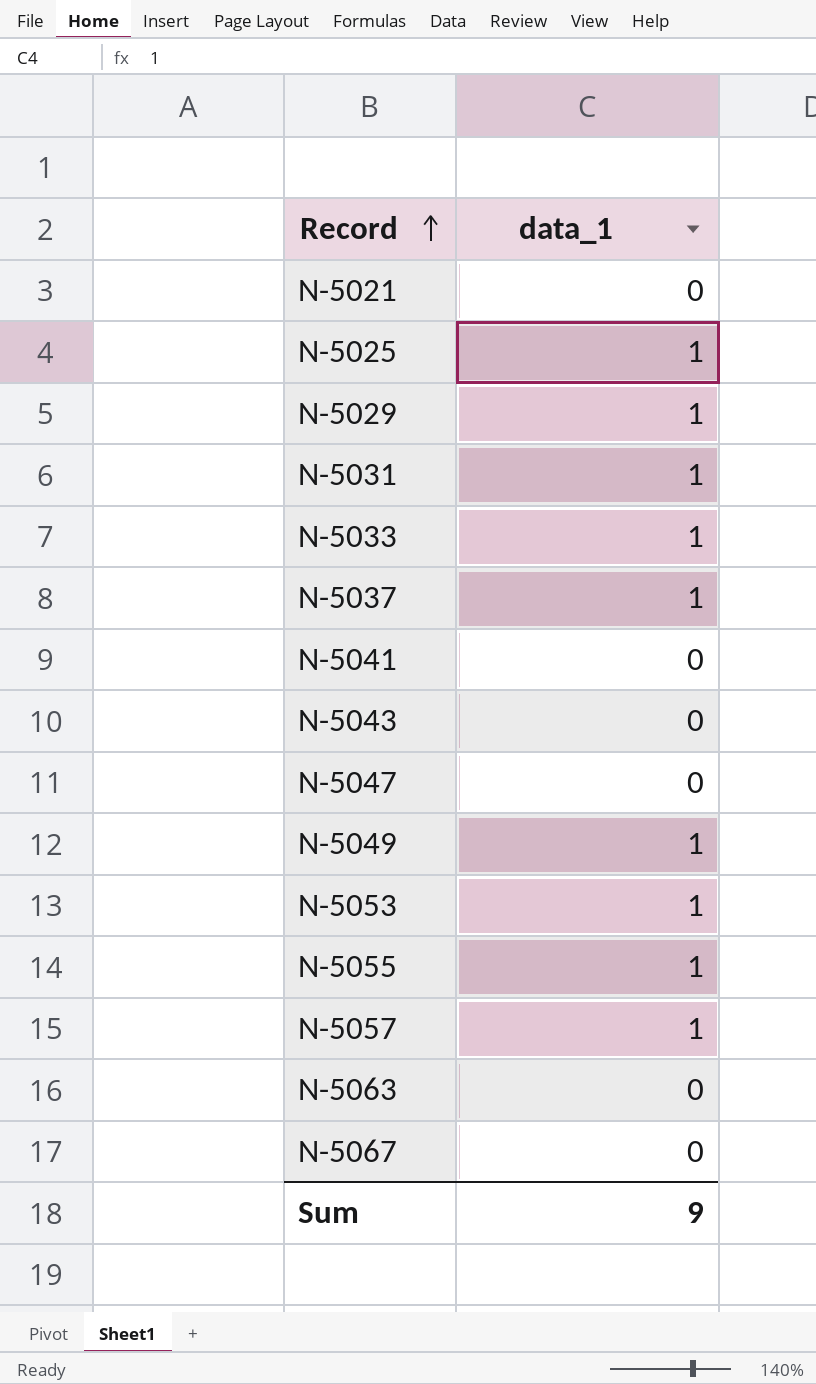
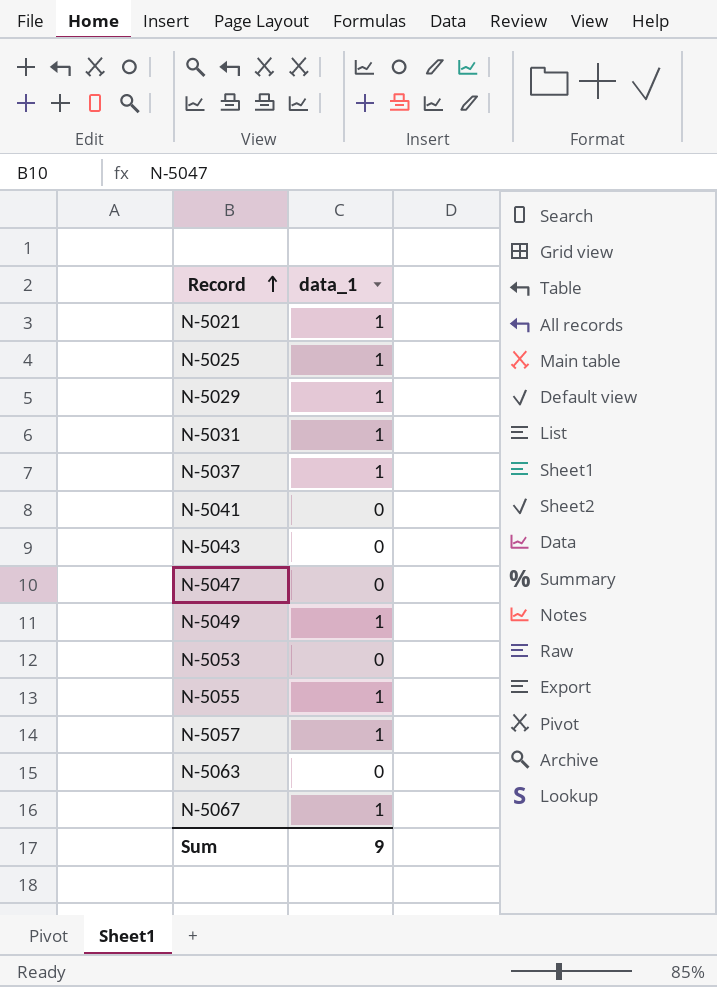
row N-5033: 1 -> none
N-5021 | data_1: 0 -> 1
N-5053 | data_1: 1 -> 0
N-5067 | data_1: 0 -> 1

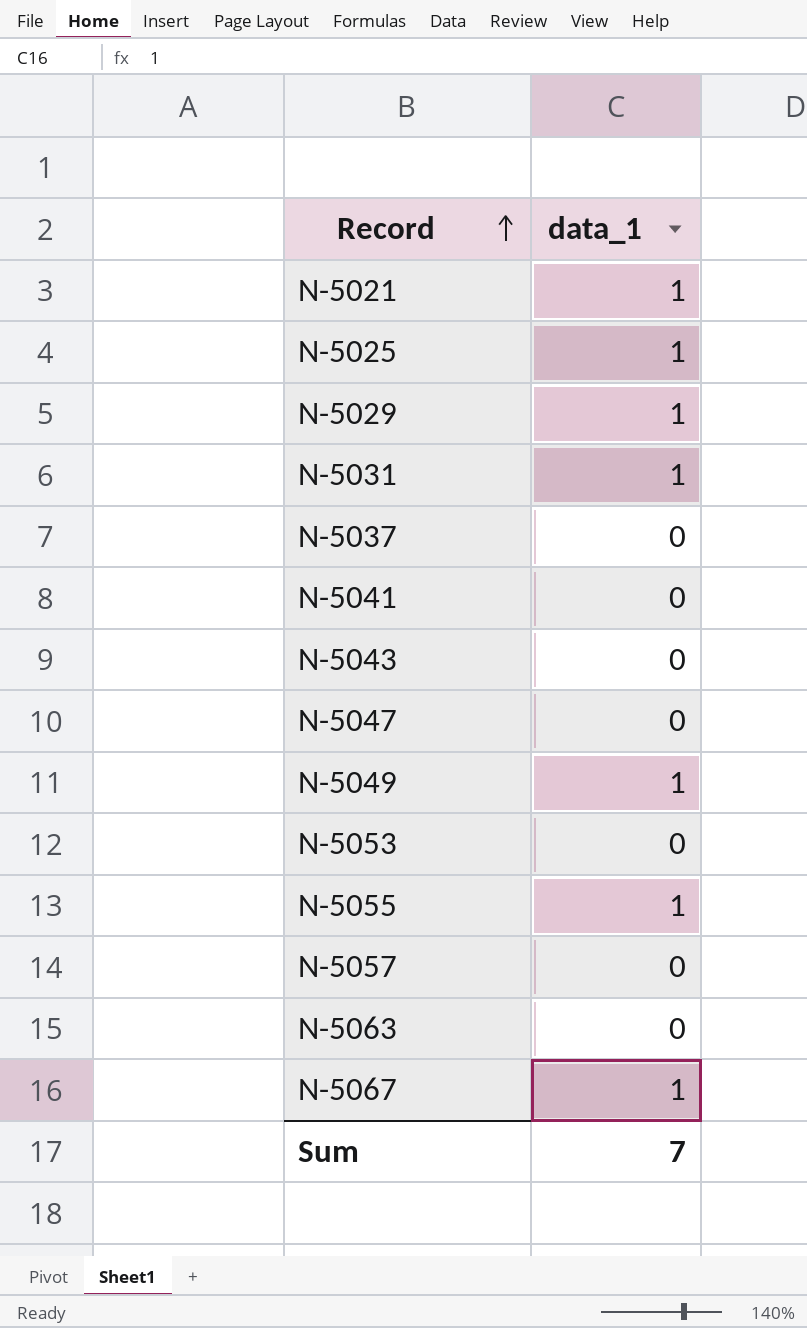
N-5037 | data_1: 1 -> 0
N-5057 | data_1: 1 -> 0
Sum | data_1: 9 -> 7

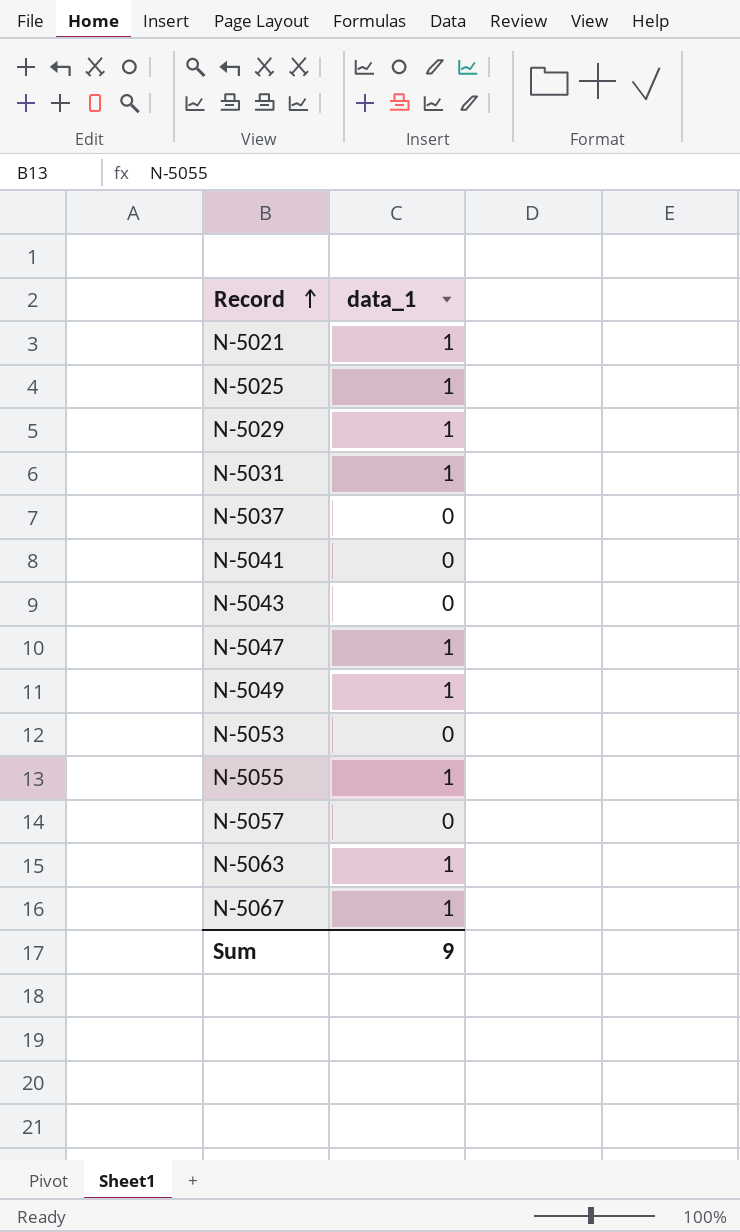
N-5047 | data_1: 0 -> 1
N-5063 | data_1: 0 -> 1
Sum | data_1: 7 -> 9

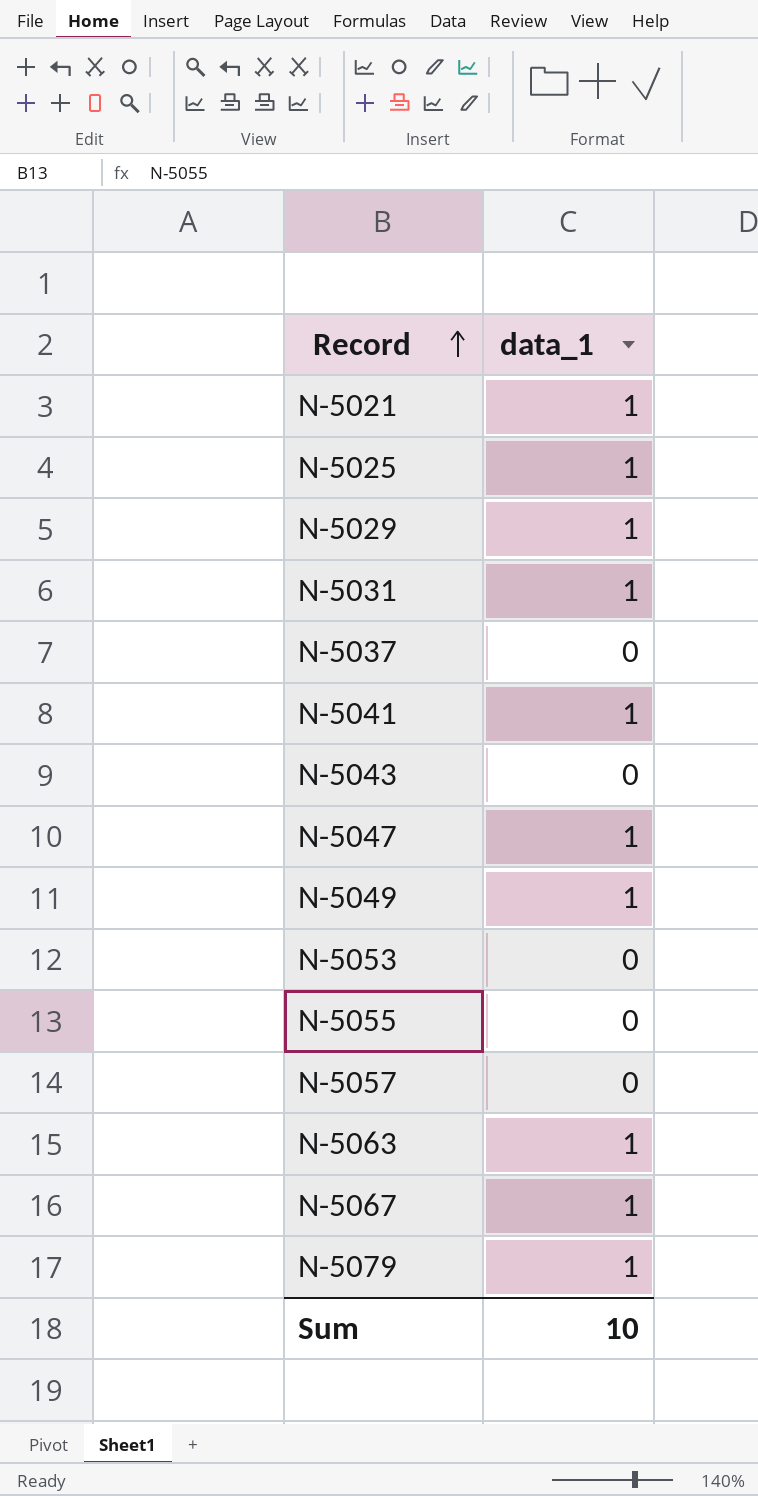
N-5041 | data_1: 0 -> 1
N-5055 | data_1: 1 -> 0
row N-5079: none -> 1
Sum | data_1: 9 -> 10

